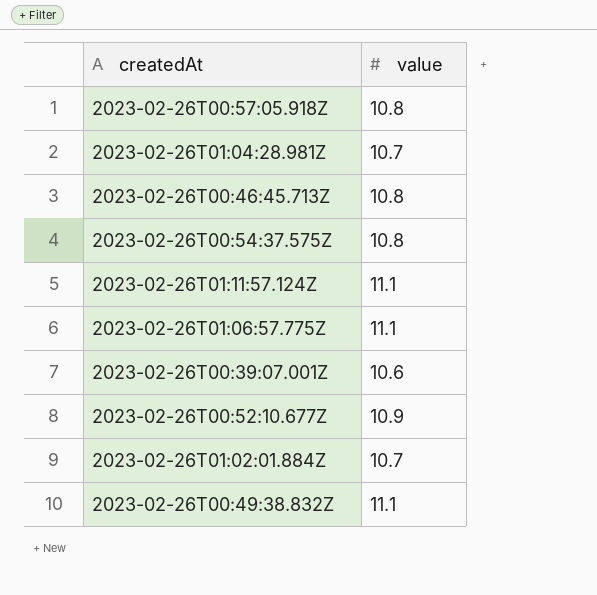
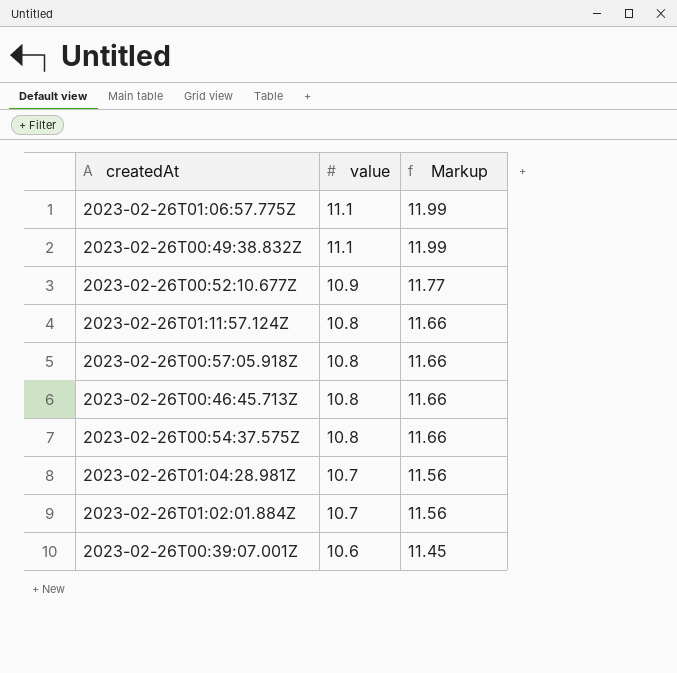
row order: none -> value descending
column Markup | formula: none -> [value] * 1.08
2023-02-26T01:11:57.124Z | value: 11.1 -> 10.8

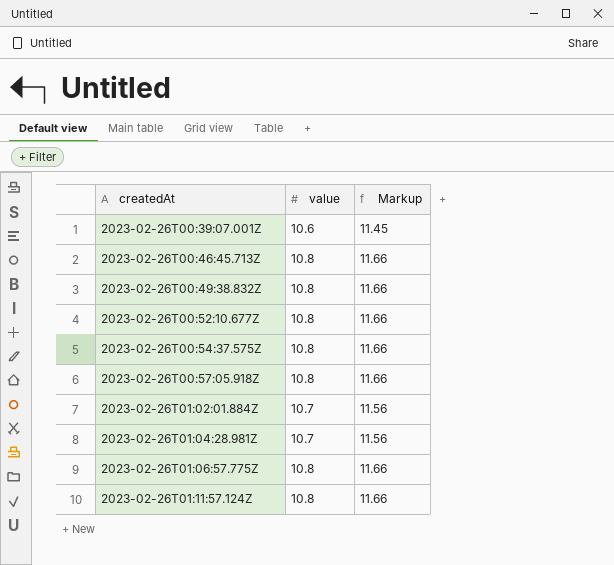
row order: value descending -> createdAt ascending
2023-02-26T00:49:38.832Z | value: 11.1 -> 10.8
2023-02-26T00:49:38.832Z | Markup: 11.99 -> 11.66
2023-02-26T00:52:10.677Z | value: 10.9 -> 10.8
2023-02-26T00:52:10.677Z | Markup: 11.77 -> 11.66
2023-02-26T01:06:57.775Z | value: 11.1 -> 10.8
2023-02-26T01:06:57.775Z | Markup: 11.99 -> 11.66

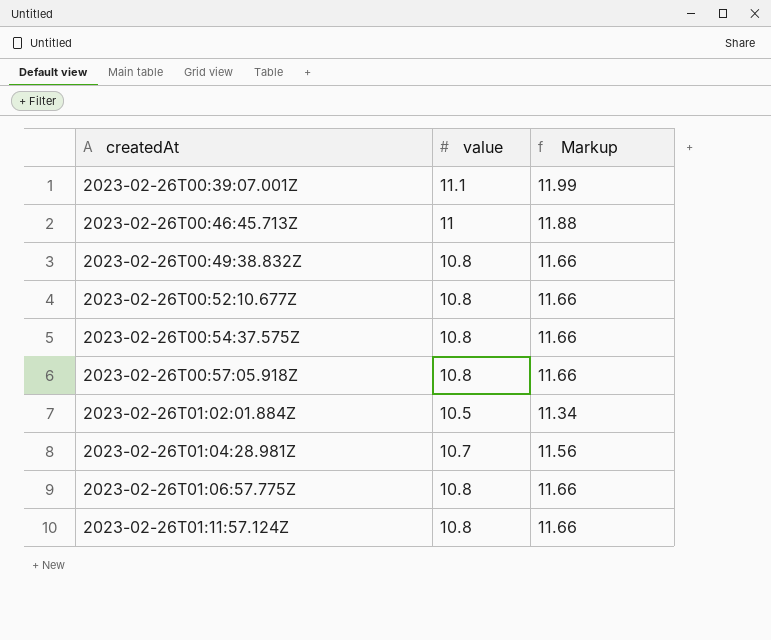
2023-02-26T00:39:07.001Z | value: 10.6 -> 11.1
2023-02-26T00:39:07.001Z | Markup: 11.45 -> 11.99
2023-02-26T00:46:45.713Z | value: 10.8 -> 11
2023-02-26T00:46:45.713Z | Markup: 11.66 -> 11.88
2023-02-26T01:02:01.884Z | value: 10.7 -> 10.5
2023-02-26T01:02:01.884Z | Markup: 11.56 -> 11.34

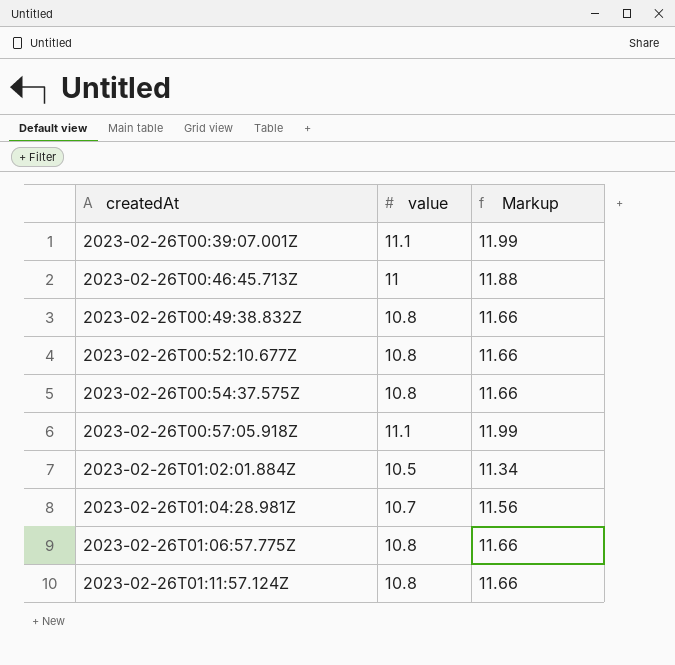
2023-02-26T00:57:05.918Z | value: 10.8 -> 11.1
2023-02-26T00:57:05.918Z | Markup: 11.66 -> 11.99

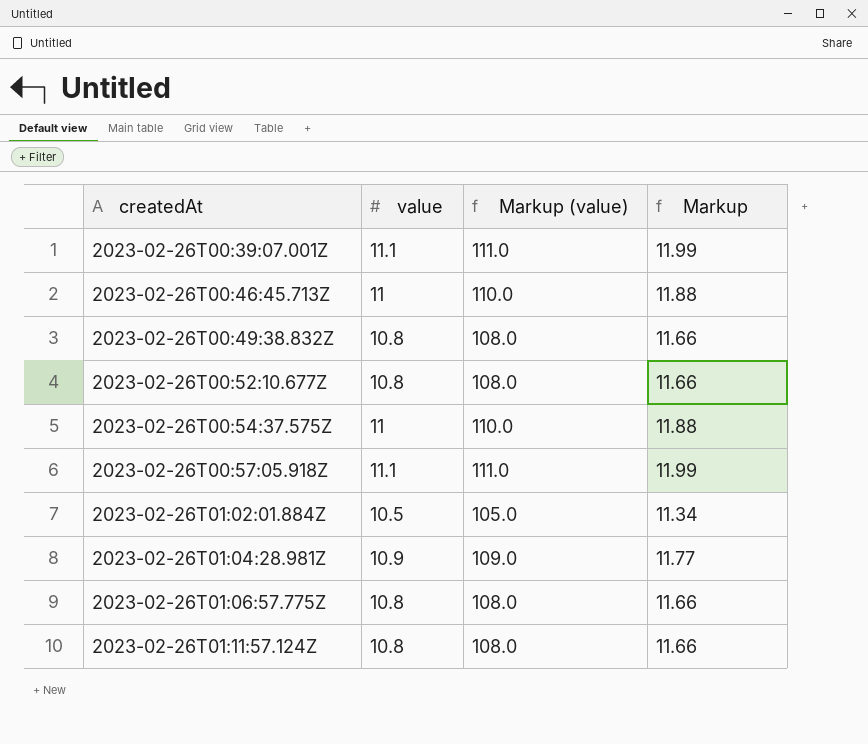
column Markup (value) | formula: none -> [value] * 10
2023-02-26T00:54:37.575Z | value: 10.8 -> 11
2023-02-26T00:54:37.575Z | Markup: 11.66 -> 11.88
2023-02-26T01:04:28.981Z | value: 10.7 -> 10.9
2023-02-26T01:04:28.981Z | Markup: 11.56 -> 11.77

